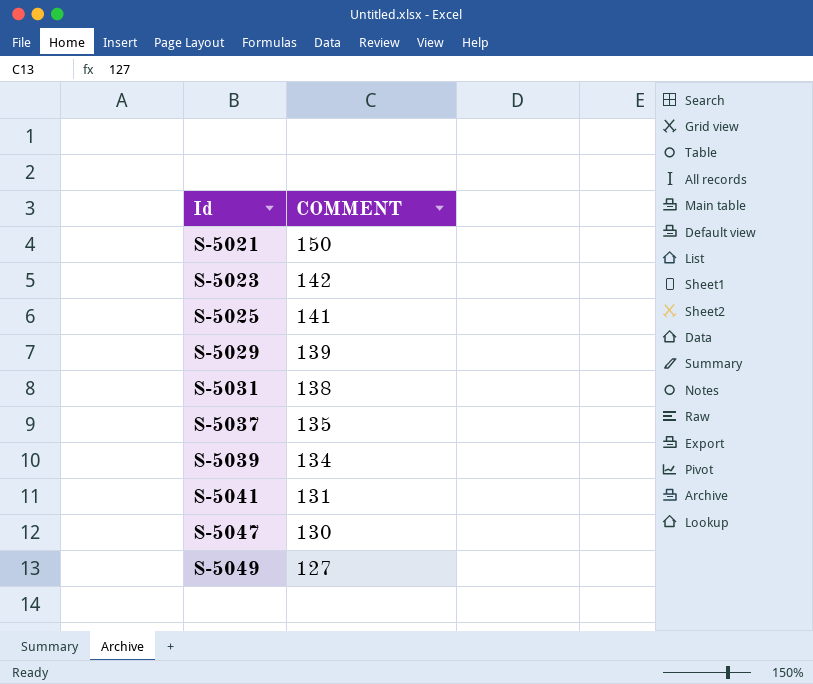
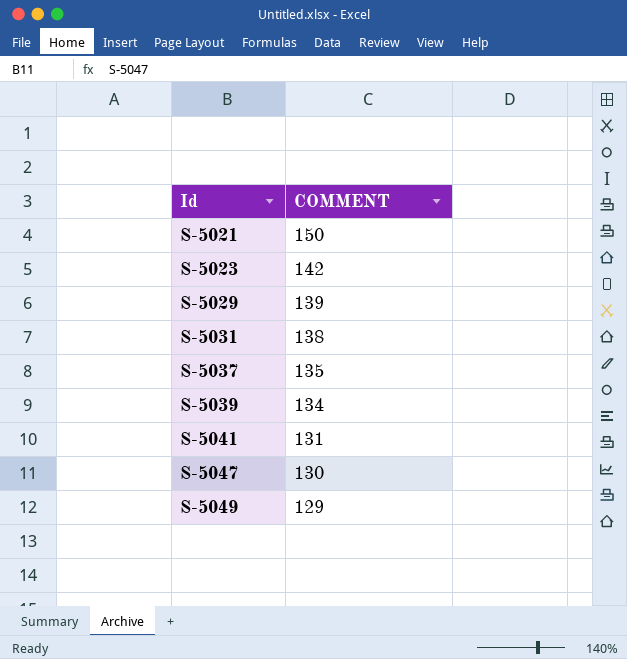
row S-5025: 141 -> none
S-5049 | COMMENT: 127 -> 129

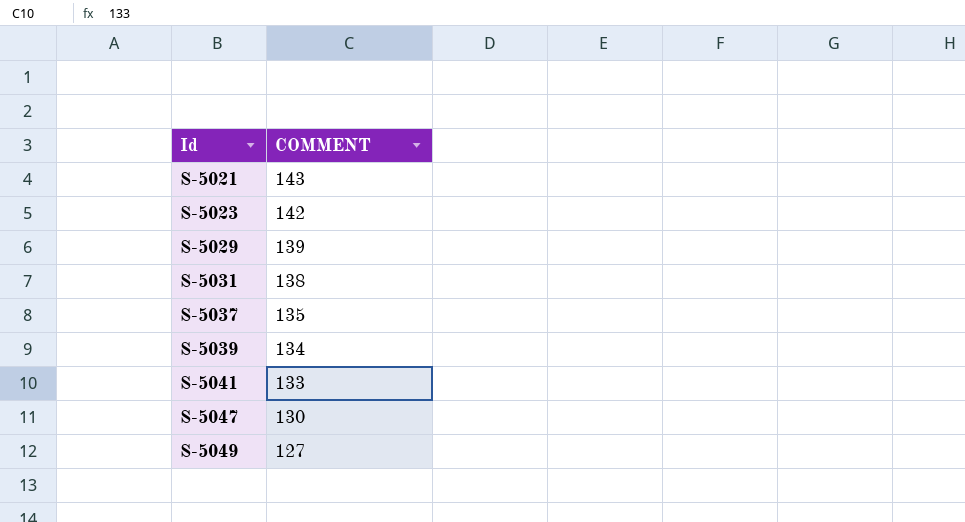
S-5021 | COMMENT: 150 -> 143
S-5041 | COMMENT: 131 -> 133
S-5049 | COMMENT: 129 -> 127

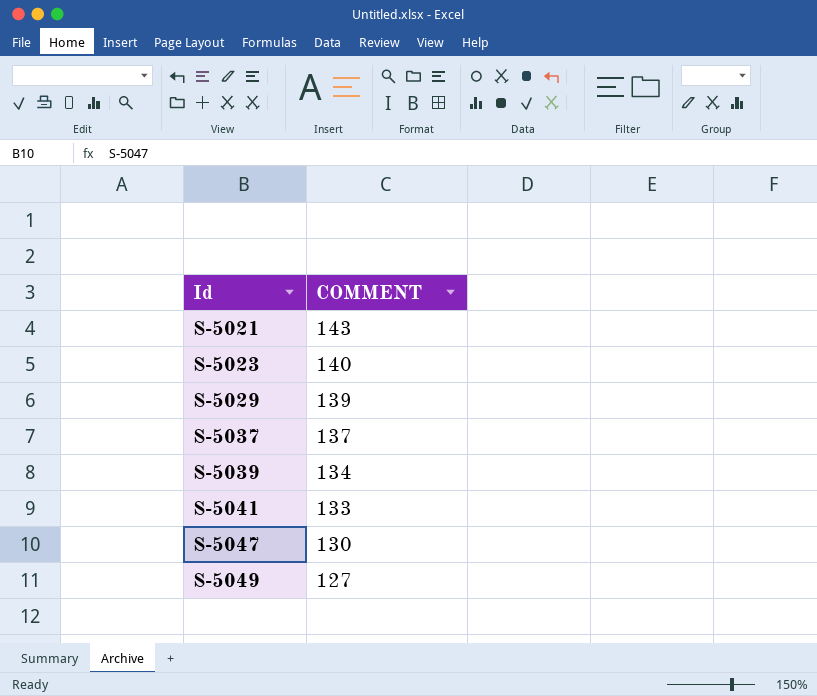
row S-5031: 138 -> none
S-5023 | COMMENT: 142 -> 140
S-5037 | COMMENT: 135 -> 137

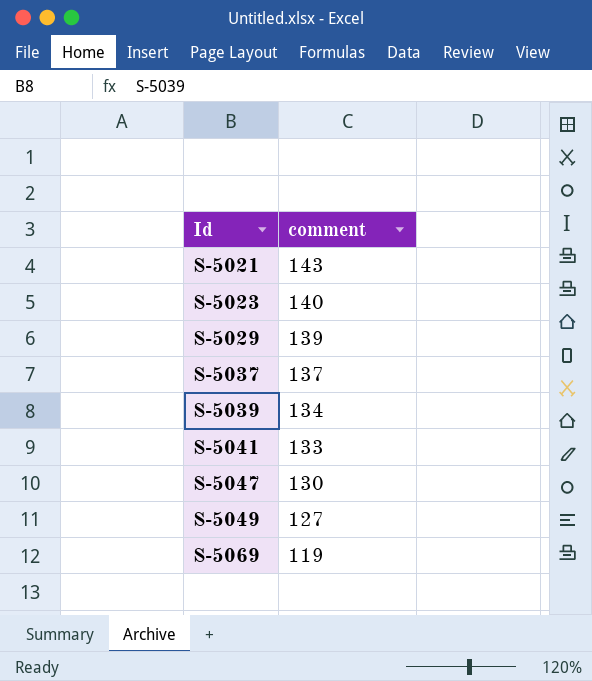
column name: COMMENT -> comment
row S-5069: none -> 119

